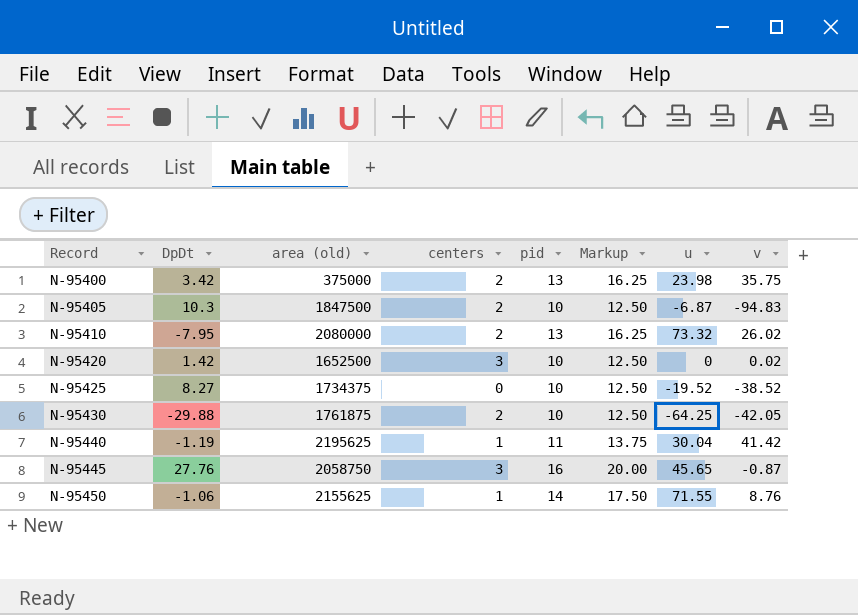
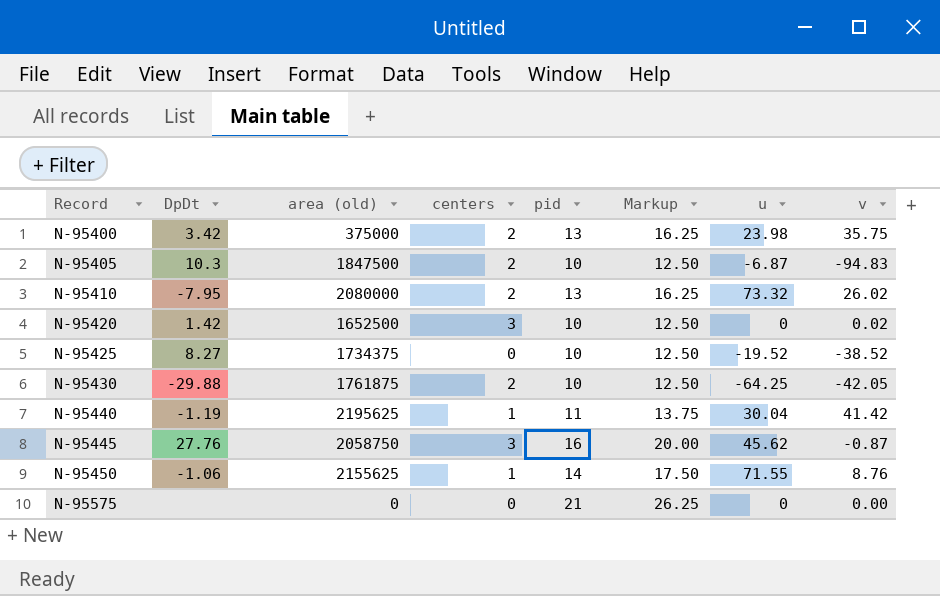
N-95445 | u: 45.65 -> 45.62
row N-95575: none -> none | 0 | 0 | 21 | 26.25 | 0 | 0.00

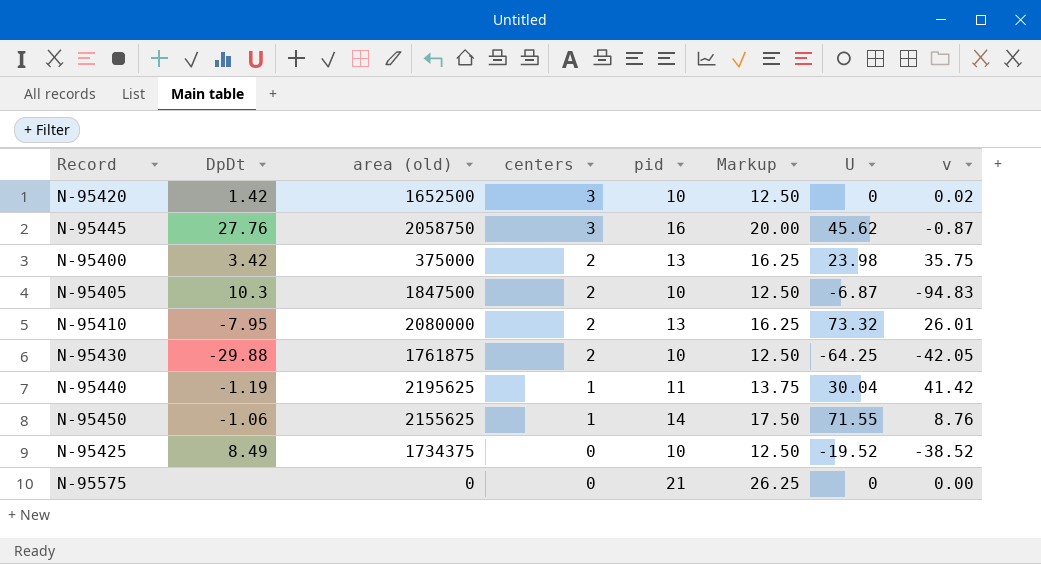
row order: Record ascending -> centers descending
column name: u -> U
N-95410 | v: 26.02 -> 26.01
N-95425 | DpDt: 8.27 -> 8.49

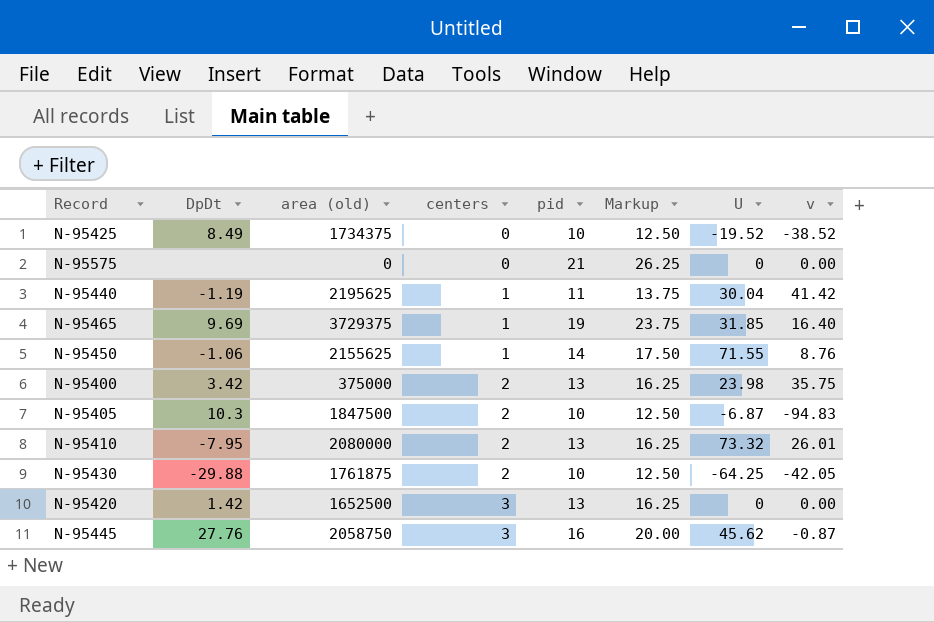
row order: centers descending -> centers ascending
row N-95465: none -> 9.69 | 3729375 | 1 | 19 | 23.75 | 31.85 | 16.40
N-95420 | pid: 10 -> 13
N-95420 | Markup: 12.50 -> 16.25
N-95420 | v: 0.02 -> 0.00

